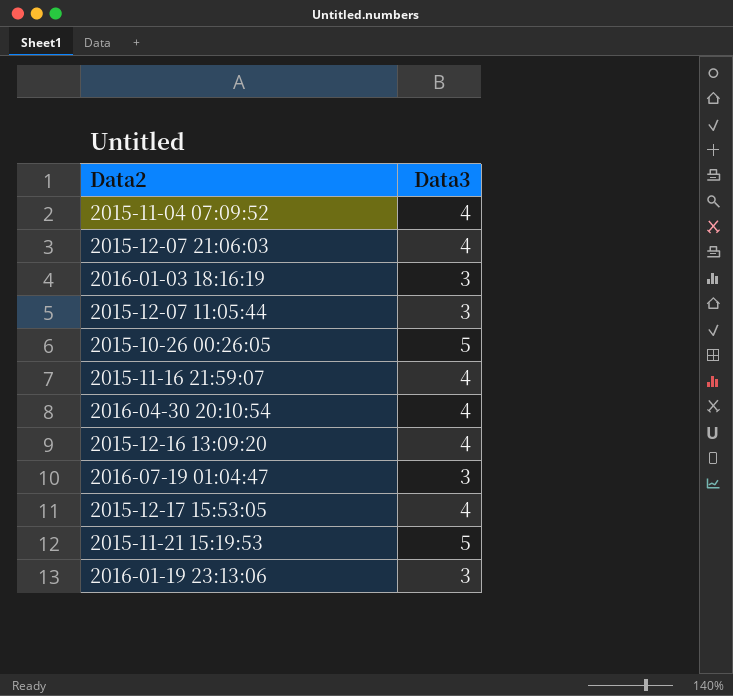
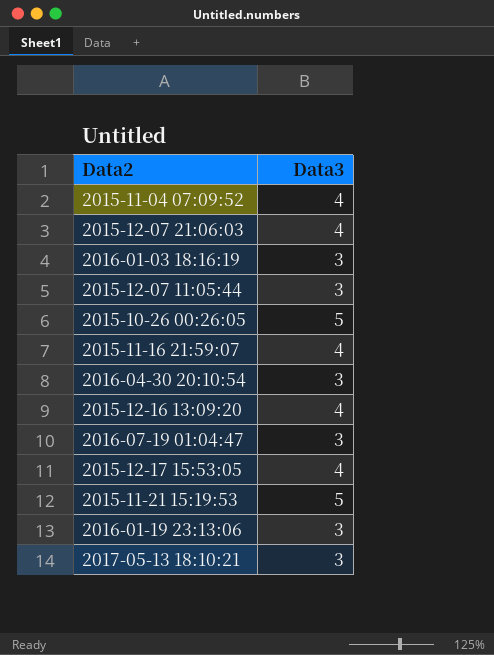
2016-04-30 20:10:54 | Data3: 4 -> 3
row 2017-05-13 18:10:21: none -> 3

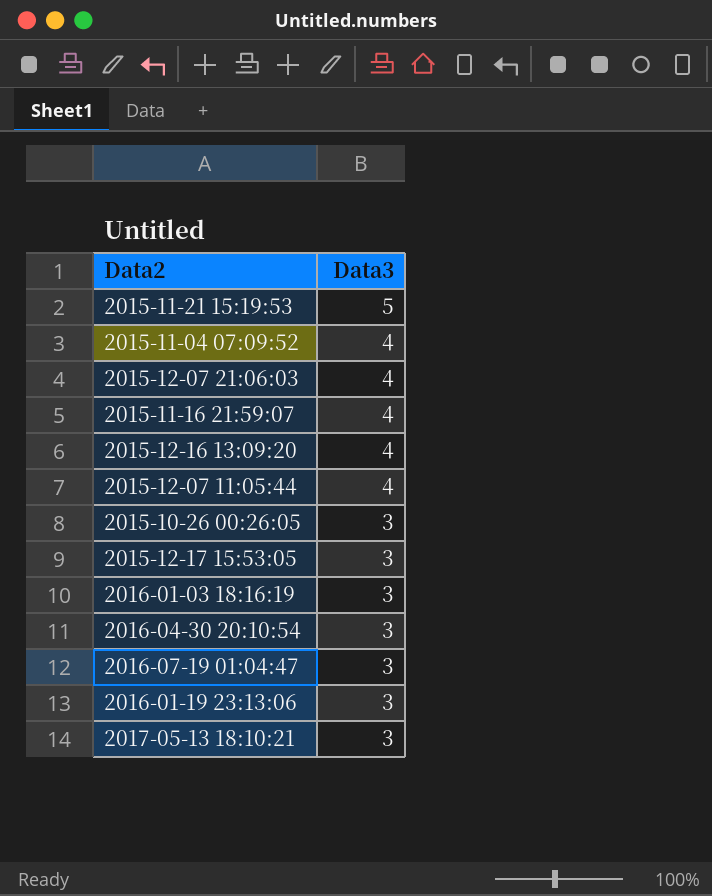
row order: none -> Data3 descending
2015-12-07 11:05:44 | Data3: 3 -> 4
2015-10-26 00:26:05 | Data3: 5 -> 3
2015-12-17 15:53:05 | Data3: 4 -> 3

